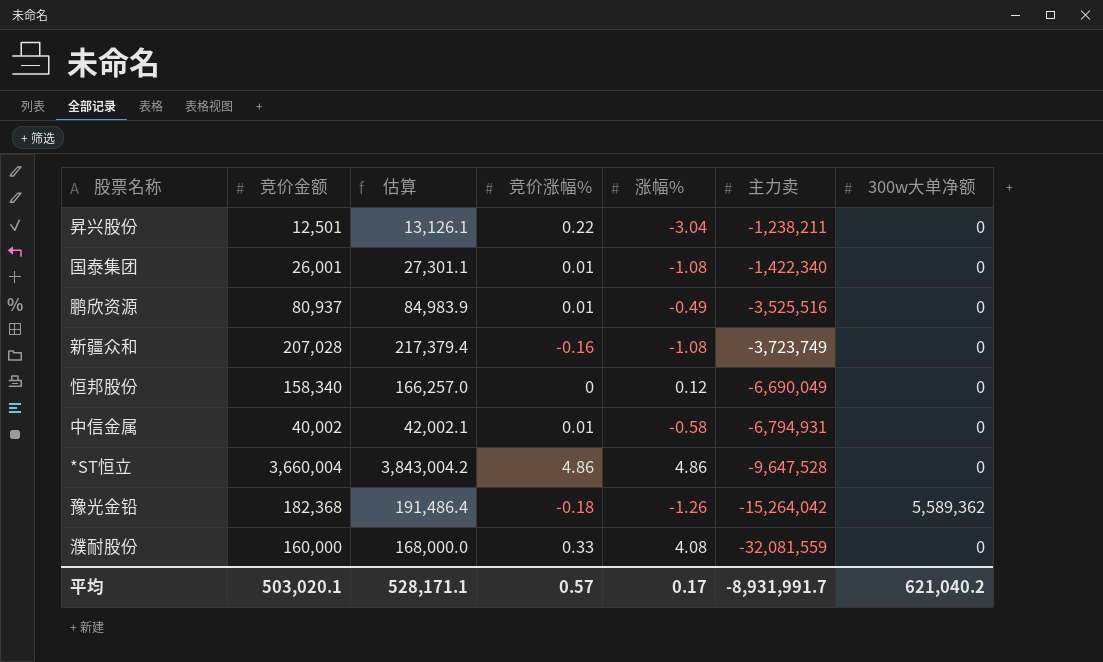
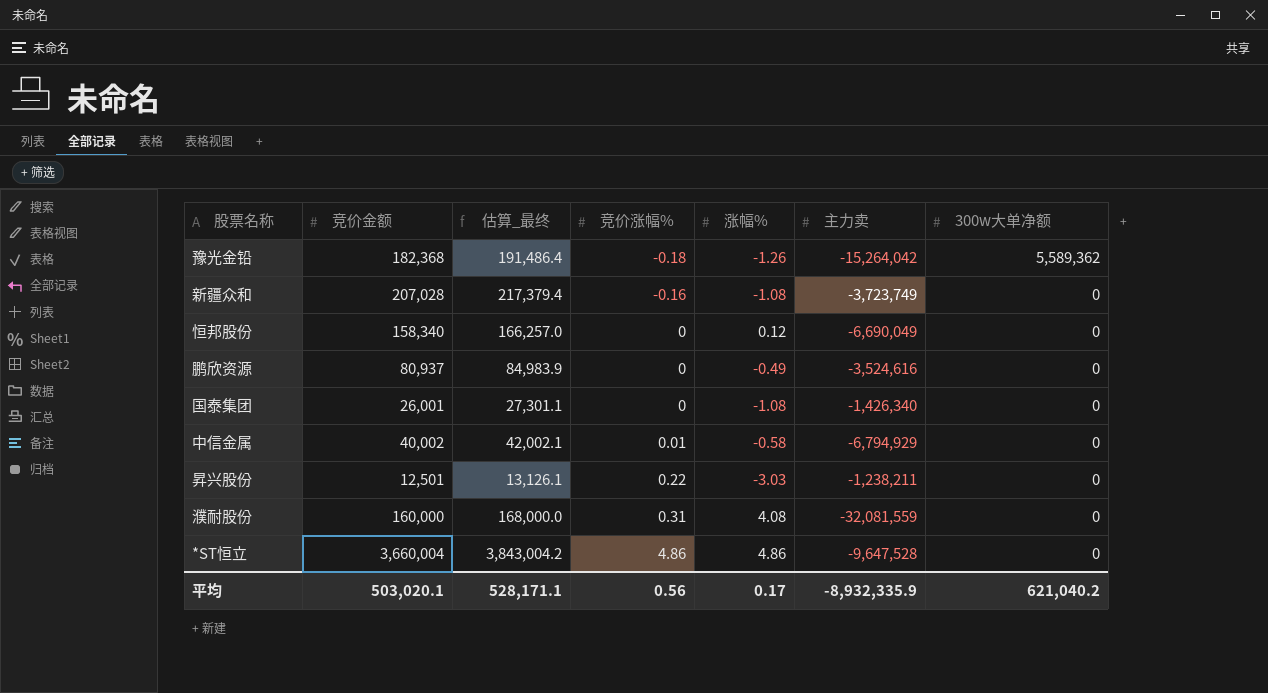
row order: 主力卖 descending -> 竞价涨幅% ascending
column name: 估算 -> 估算_最终
鹏欣资源 | 竞价涨幅%: 0.01 -> 0
鹏欣资源 | 主力卖: -3,525,516 -> -3,524,616
国泰集团 | 竞价涨幅%: 0.01 -> 0
国泰集团 | 主力卖: -1,422,340 -> -1,426,340
中信金属 | 主力卖: -6,794,931 -> -6,794,929
昇兴股份 | 涨幅%: -3.04 -> -3.03
濮耐股份 | 竞价涨幅%: 0.33 -> 0.31
平均 | 竞价涨幅%: 0.57 -> 0.56
平均 | 主力卖: -8,931,991.7 -> -8,932,335.9

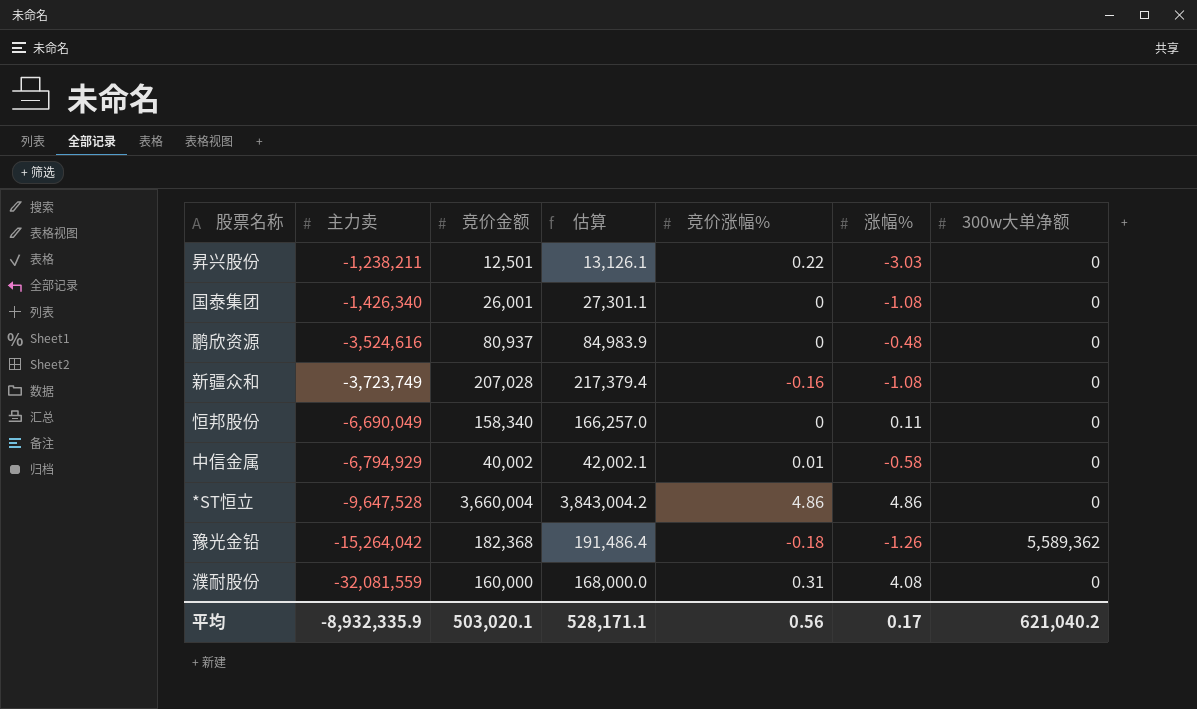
row order: 竞价涨幅% ascending -> 主力卖 descending
column 主力卖 | position: 6 -> 2
column name: 估算_最终 -> 估算
鹏欣资源 | 涨幅%: -0.49 -> -0.48
恒邦股份 | 涨幅%: 0.12 -> 0.11

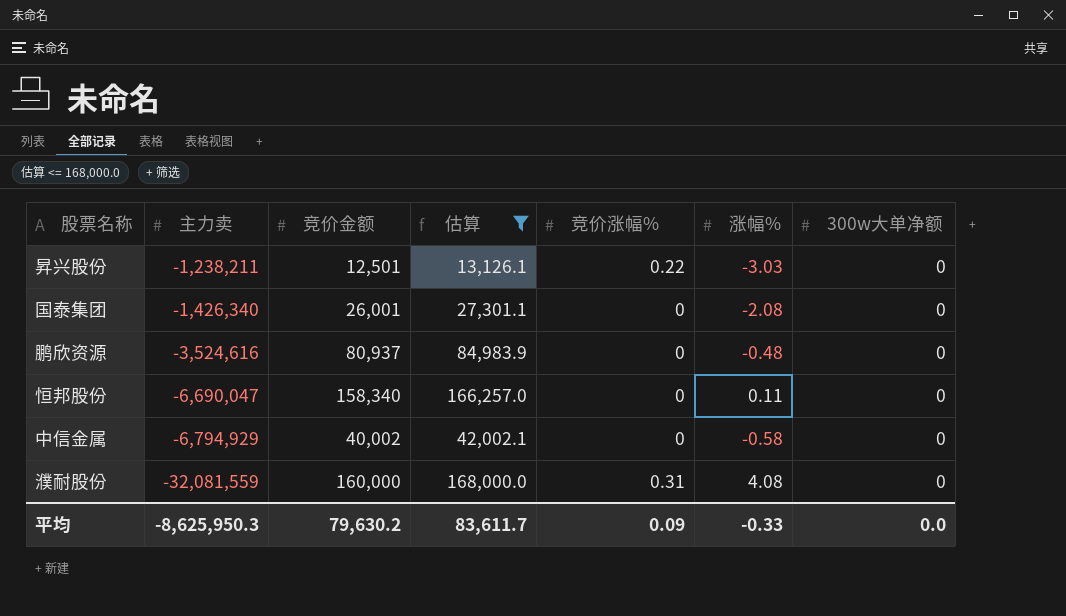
filter: none -> 估算 <= 168,000.0
国泰集团 | 涨幅%: -1.08 -> -2.08
恒邦股份 | 主力卖: -6,690,049 -> -6,690,047
中信金属 | 竞价涨幅%: 0.01 -> 0
平均 | 主力卖: -8,932,335.9 -> -8,625,950.3
平均 | 竞价金额: 503,020.1 -> 79,630.2
平均 | 估算: 528,171.1 -> 83,611.7
平均 | 竞价涨幅%: 0.56 -> 0.09
平均 | 涨幅%: 0.17 -> -0.33
平均 | 300w大单净额: 621,040.2 -> 0.0

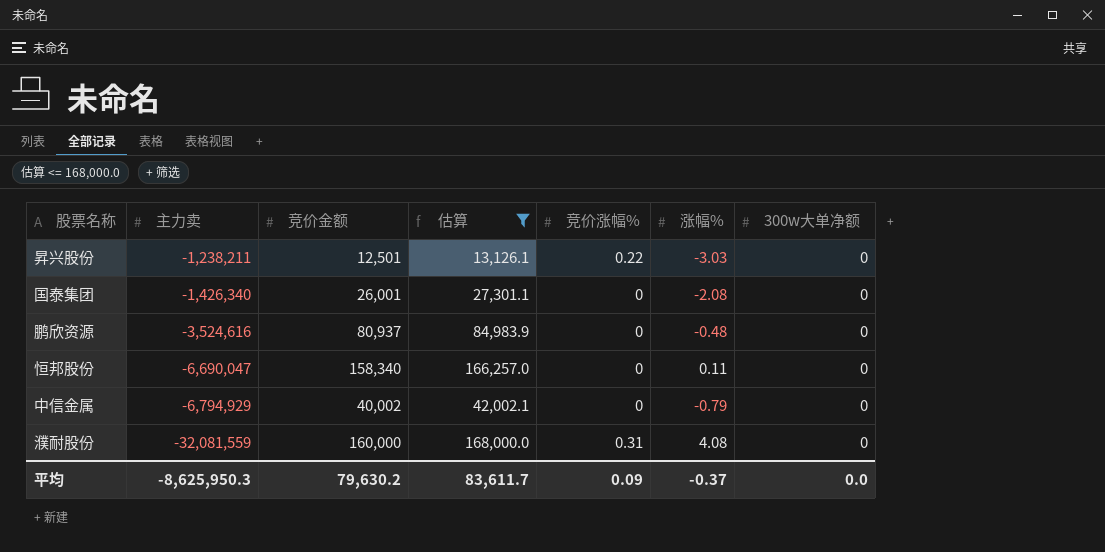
中信金属 | 涨幅%: -0.58 -> -0.79
平均 | 涨幅%: -0.33 -> -0.37

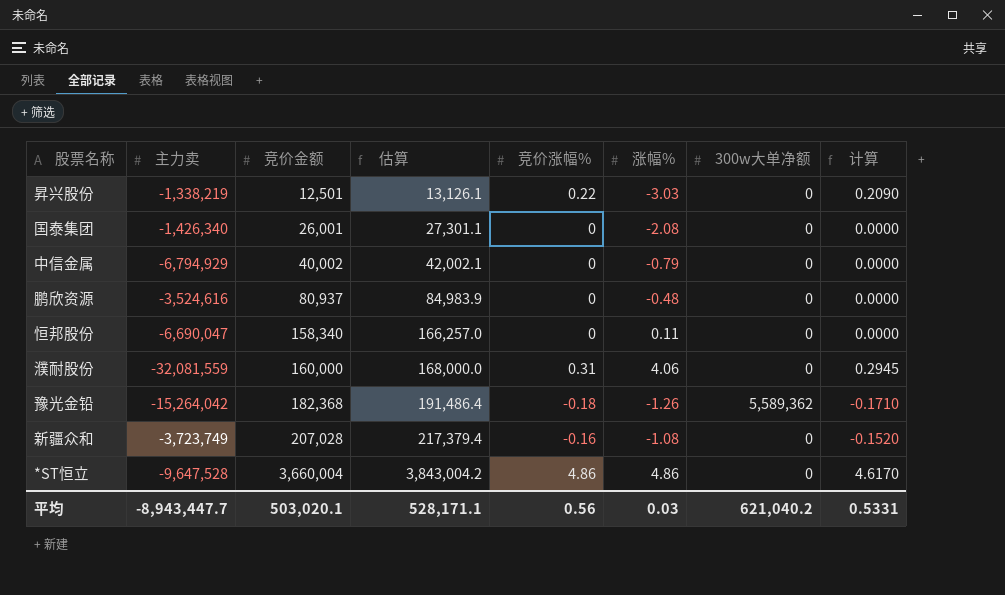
filter: 估算 <= 168,000.0 -> none
row order: 主力卖 descending -> 竞价金额 ascending
column 计算 | formula: none -> [竞价涨幅%] * 0.95
昇兴股份 | 主力卖: -1,238,211 -> -1,338,219
濮耐股份 | 涨幅%: 4.08 -> 4.06
平均 | 主力卖: -8,625,950.3 -> -8,943,447.7
平均 | 竞价金额: 79,630.2 -> 503,020.1
平均 | 估算: 83,611.7 -> 528,171.1
平均 | 竞价涨幅%: 0.09 -> 0.56
平均 | 涨幅%: -0.37 -> 0.03
平均 | 300w大单净额: 0.0 -> 621,040.2

